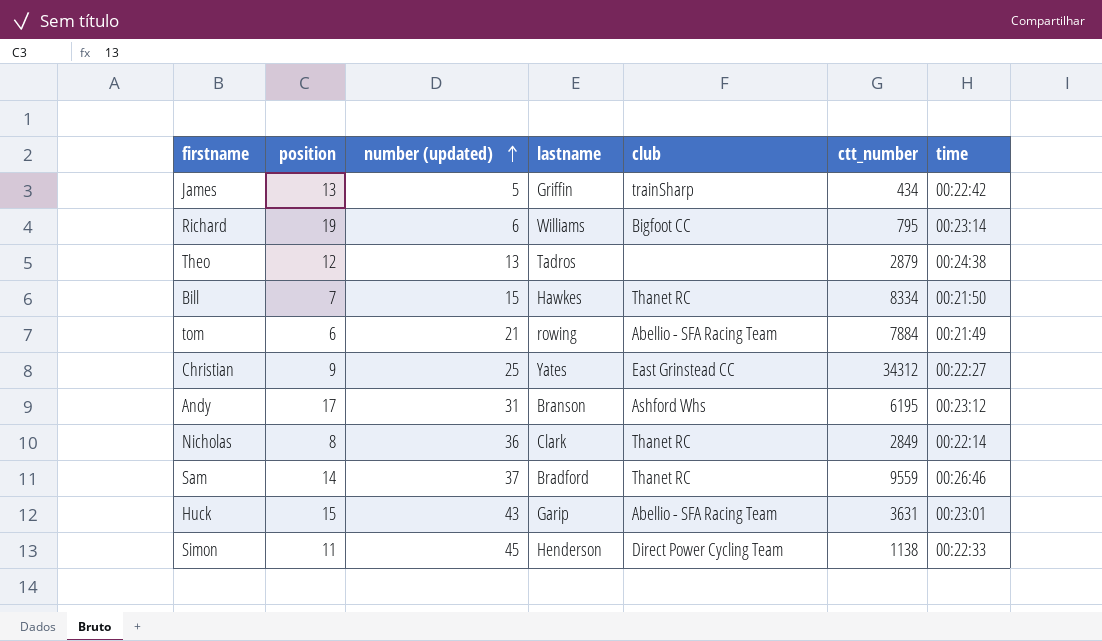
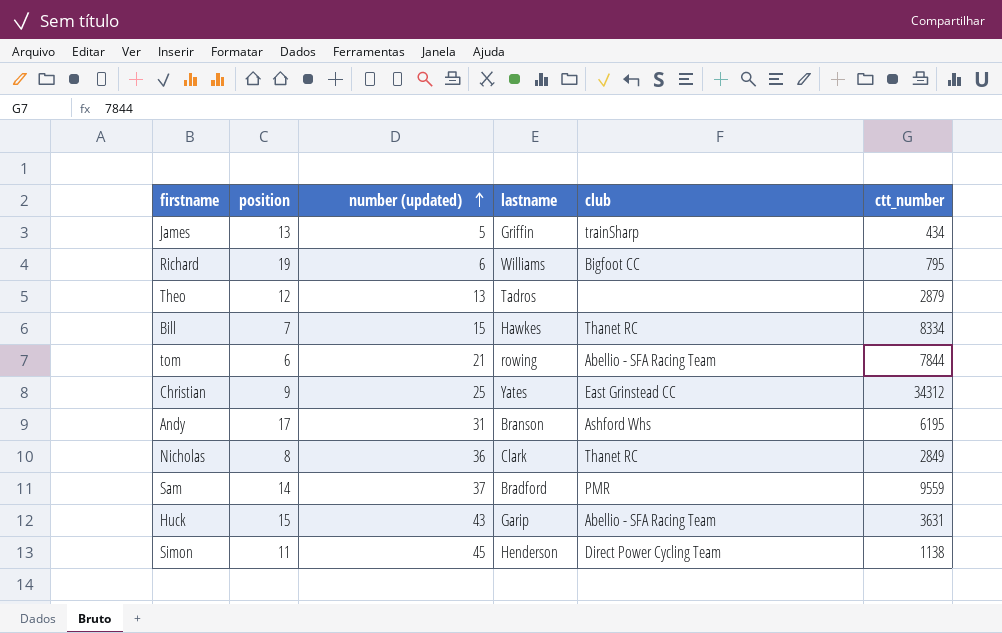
column time | position: 7 -> none
tom | ctt_number: 7884 -> 7844
Sam | club: Thanet RC -> PMR

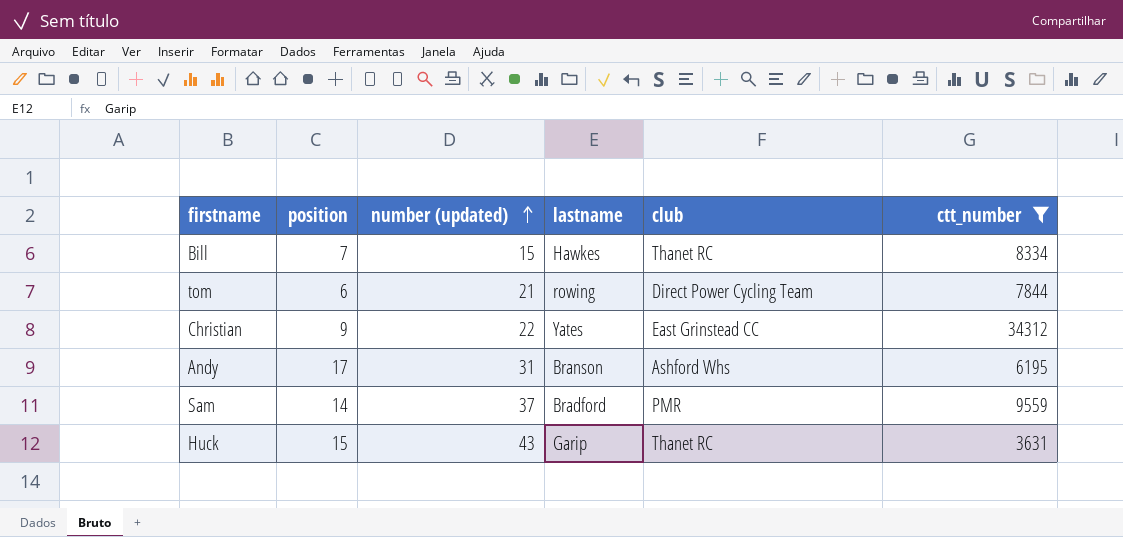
filter: none -> ctt_number >= 3631
tom | club: Abellio - SFA Racing Team -> Direct Power Cycling Team
Christian | number (updated): 25 -> 22
Huck | club: Abellio - SFA Racing Team -> Thanet RC

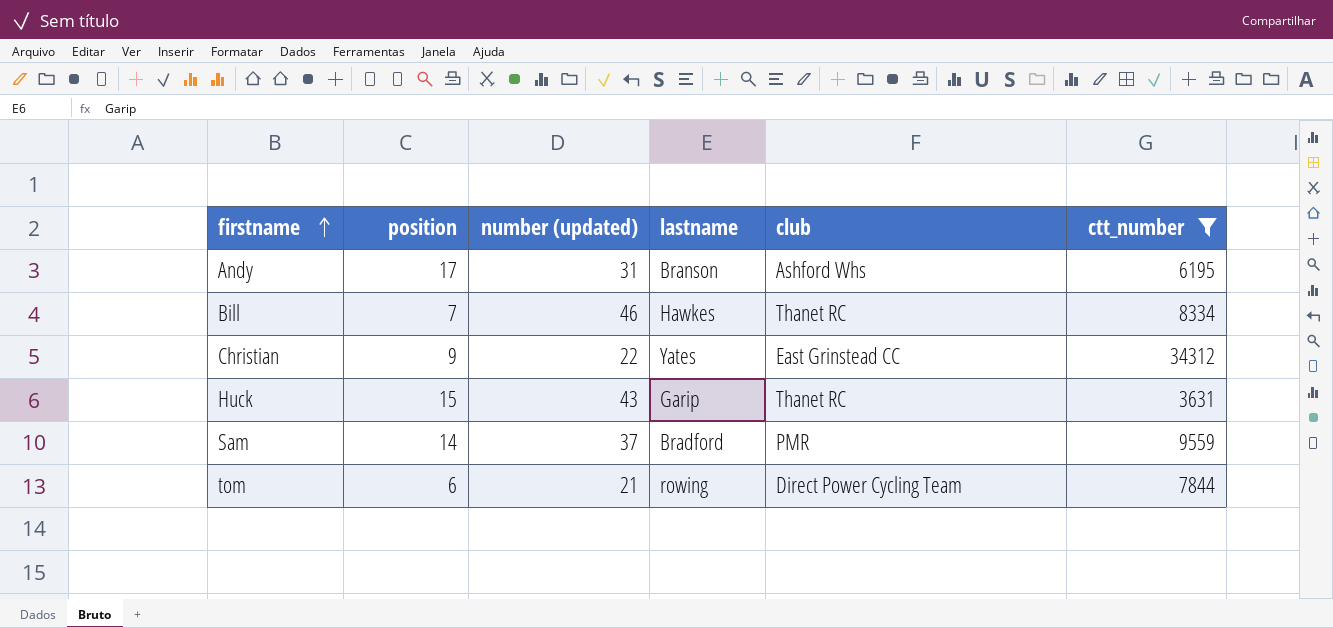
row order: number (updated) ascending -> firstname ascending
Bill | number (updated): 15 -> 46

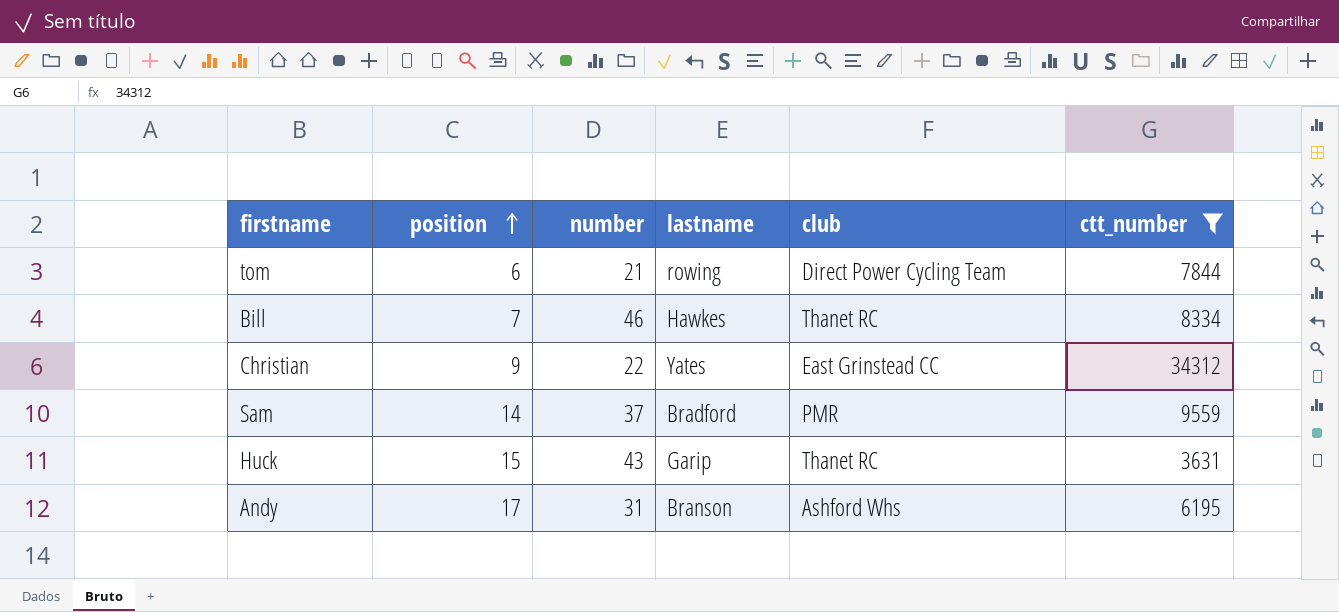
row order: firstname ascending -> position ascending
column name: number (updated) -> number

